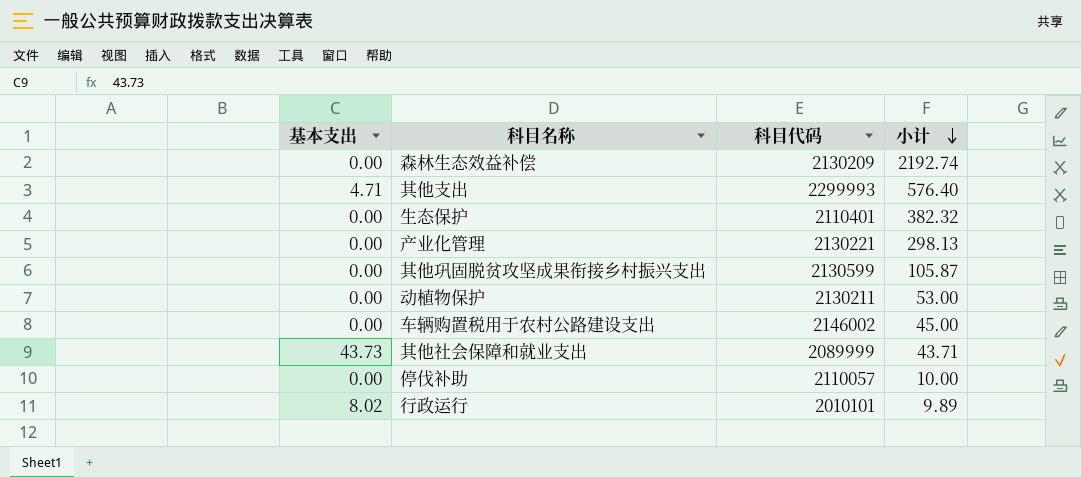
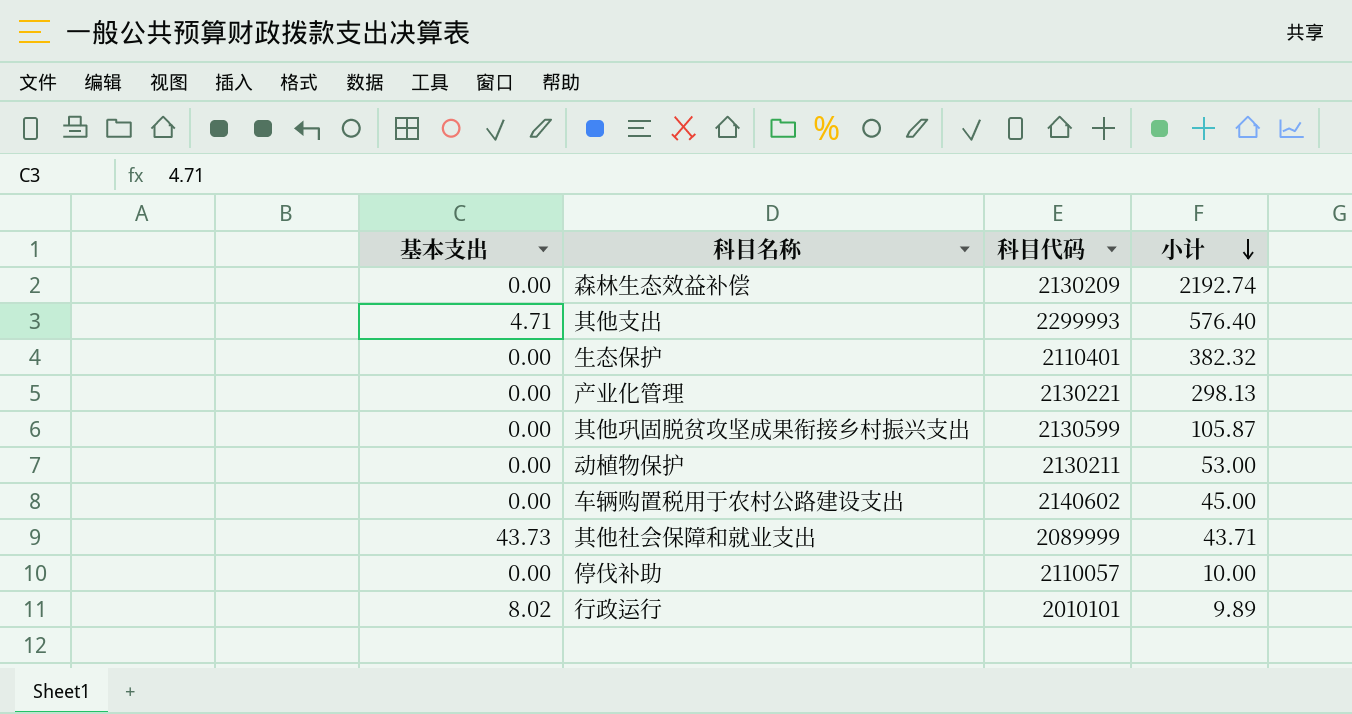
车辆购置税用于农村公路建设支出 | 科目代码: 2146002 -> 2140602

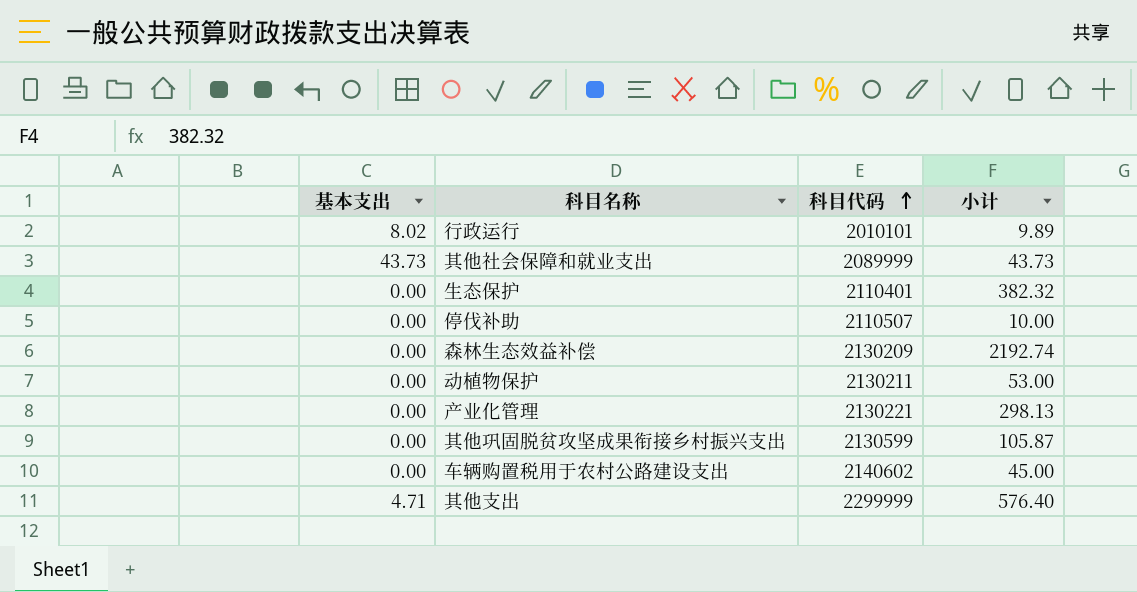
row order: 小计 descending -> 科目代码 ascending
其他社会保障和就业支出 | 小计: 43.71 -> 43.73
停伐补助 | 科目代码: 2110057 -> 2110507
其他支出 | 科目代码: 2299993 -> 2299999

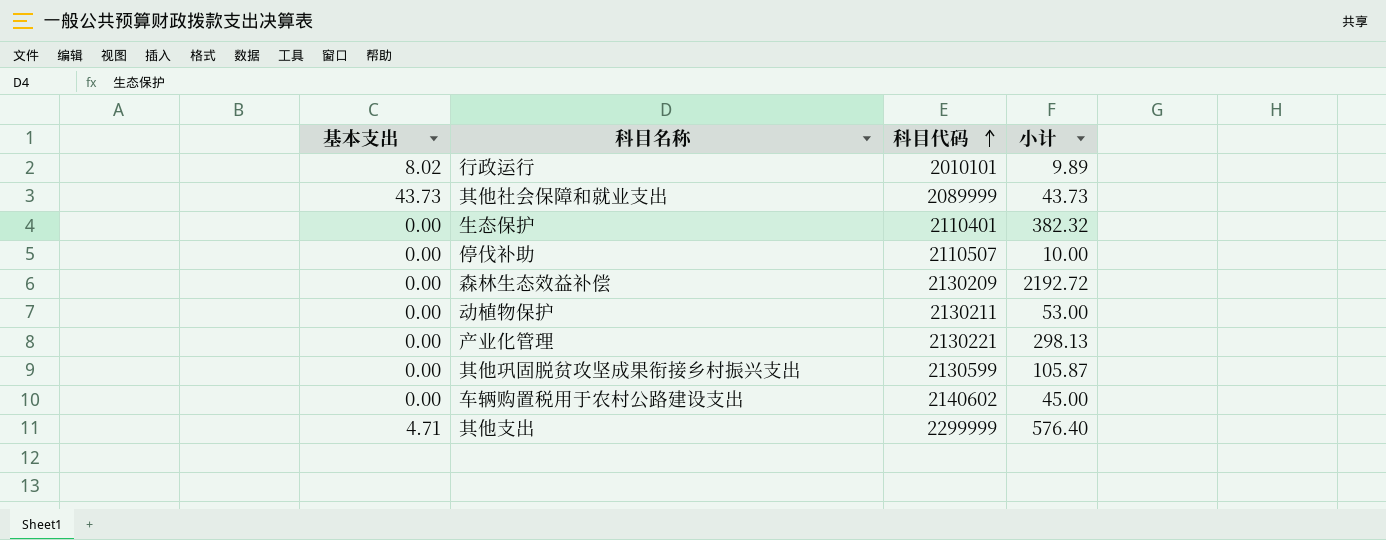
森林生态效益补偿 | 小计: 2192.74 -> 2192.72

